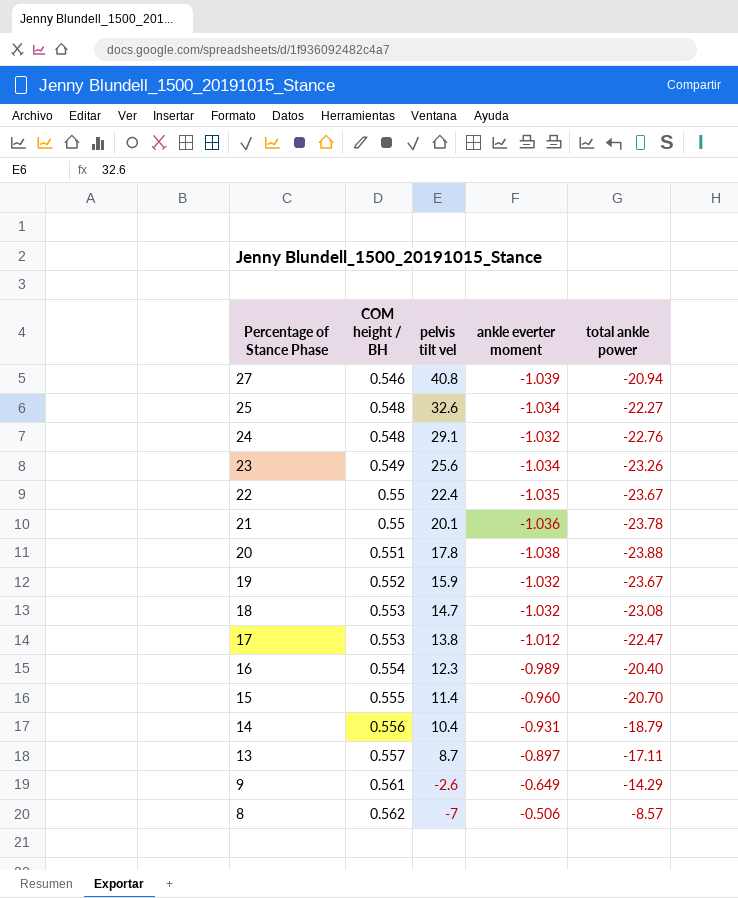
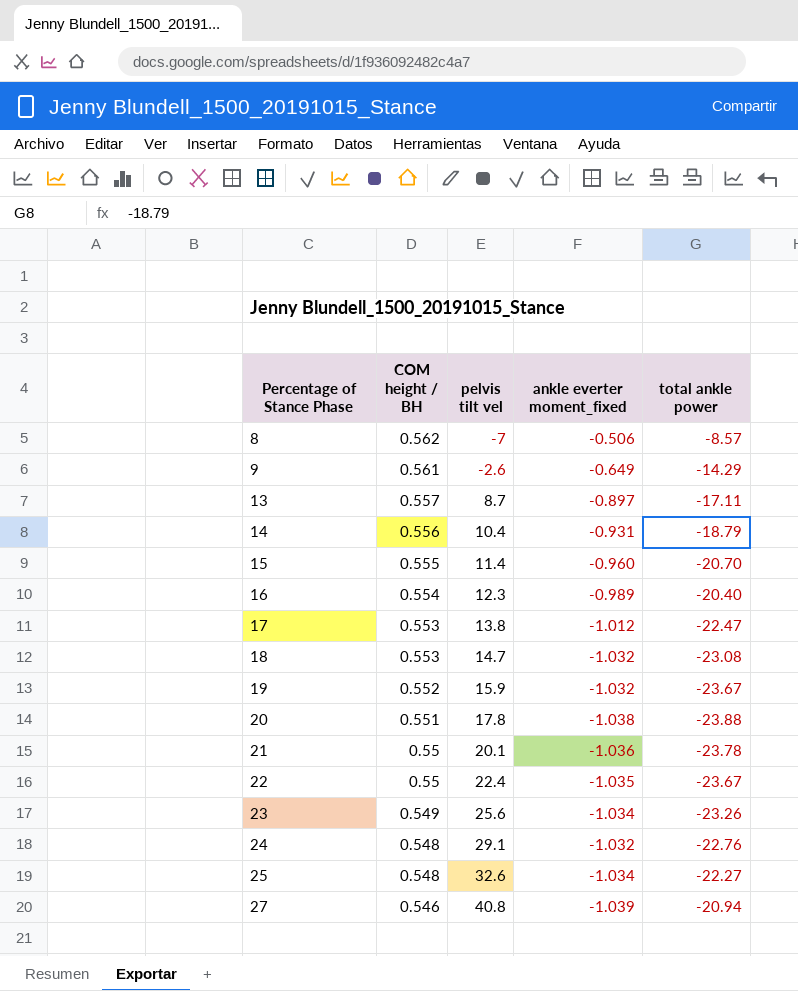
row order: Percentage of Stance Phase descending -> Percentage of Stance Phase ascending
column name: ankle everter moment -> ankle everter moment_fixed

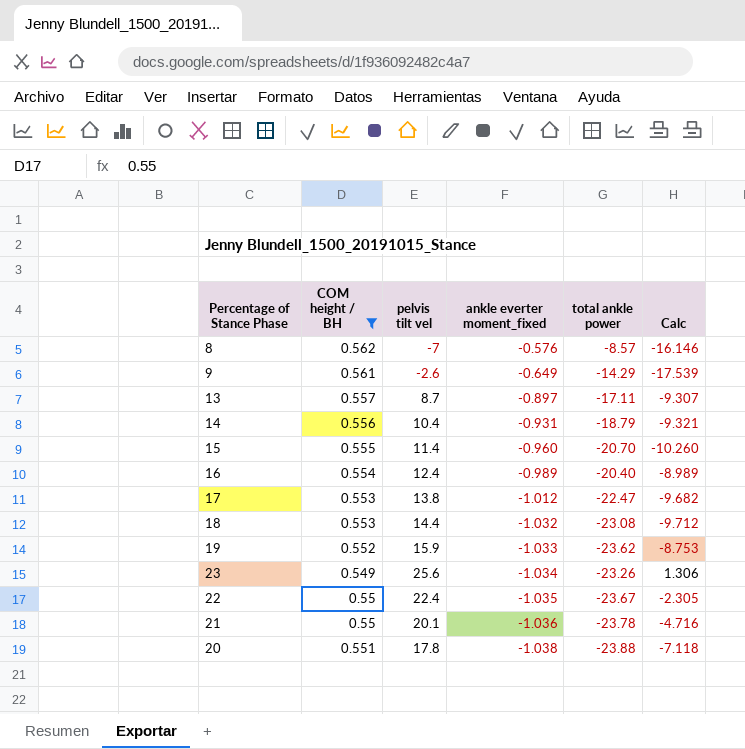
filter: none -> COM height / BH >= 0.549
row order: Percentage of Stance Phase ascending -> ankle everter moment_fixed descending
column Calc | formula: none -> [pelvis tilt vel] + [ankle everter moment_fixed] + [total ankle power]
8 | ankle everter moment_fixed: -0.506 -> -0.576
16 | pelvis tilt vel: 12.3 -> 12.4
18 | pelvis tilt vel: 14.7 -> 14.4
19 | ankle everter moment_fixed: -1.032 -> -1.033
19 | total ankle power: -23.67 -> -23.62

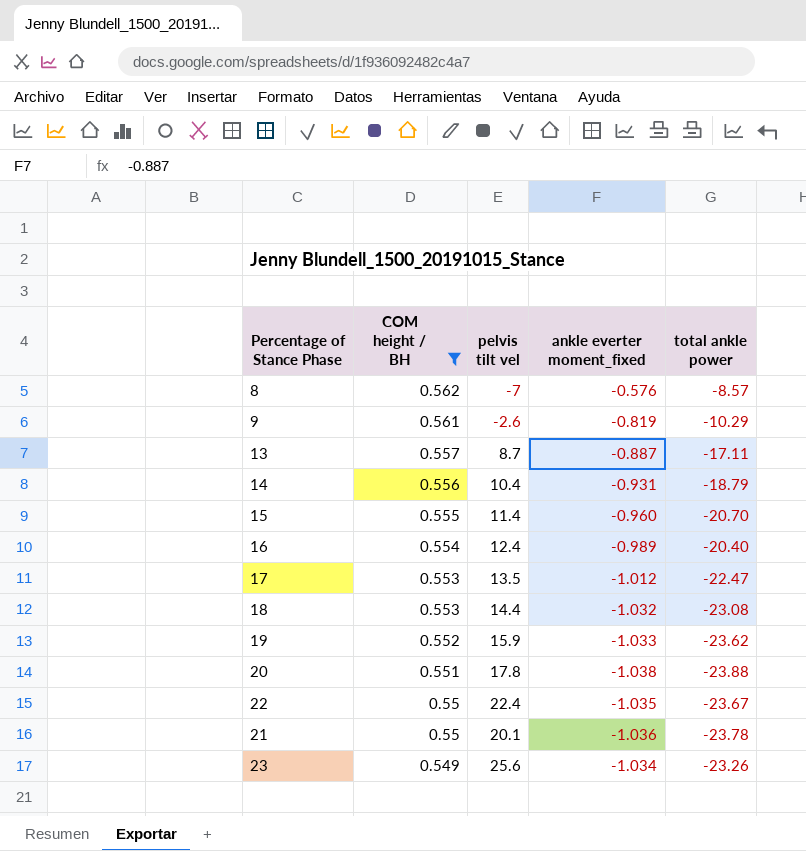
row order: ankle everter moment_fixed descending -> COM height / BH descending
column Calc | formula: [pelvis tilt vel] + [ankle everter moment_fixed] + [total ankle power] -> none
9 | ankle everter moment_fixed: -0.649 -> -0.819
9 | total ankle power: -14.29 -> -10.29
13 | ankle everter moment_fixed: -0.897 -> -0.887
17 | pelvis tilt vel: 13.8 -> 13.5

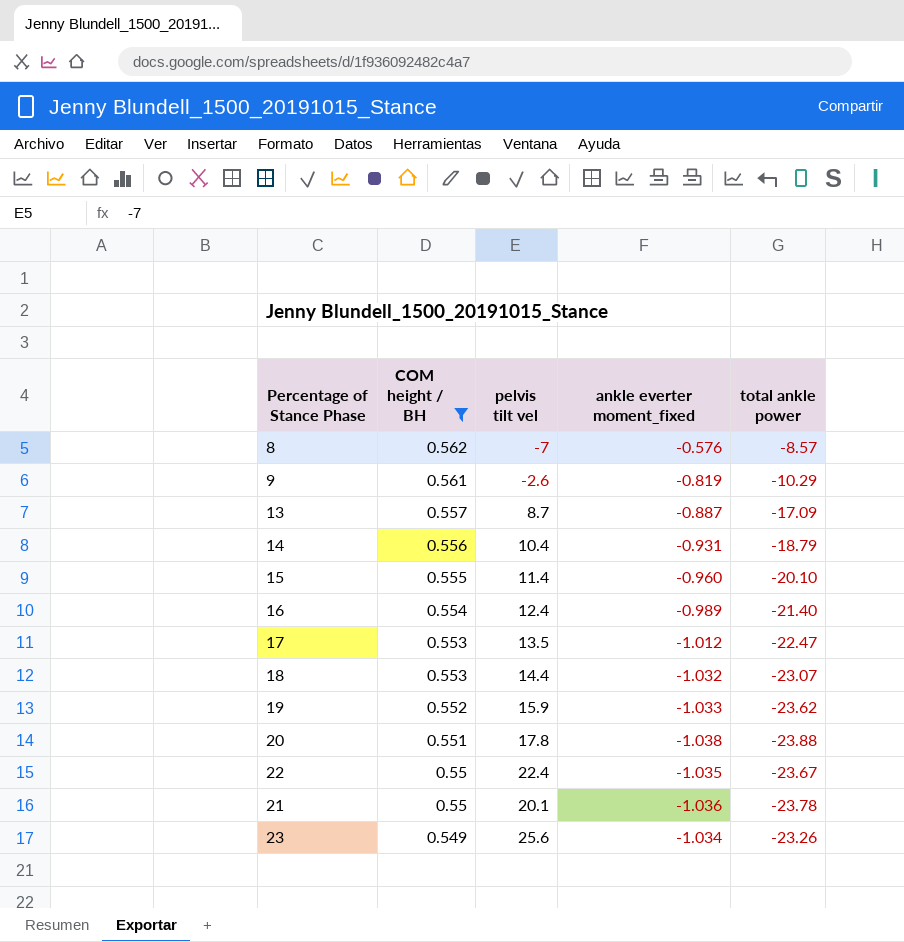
13 | total ankle power: -17.11 -> -17.09
15 | total ankle power: -20.70 -> -20.10
16 | total ankle power: -20.40 -> -21.40
18 | total ankle power: -23.08 -> -23.07

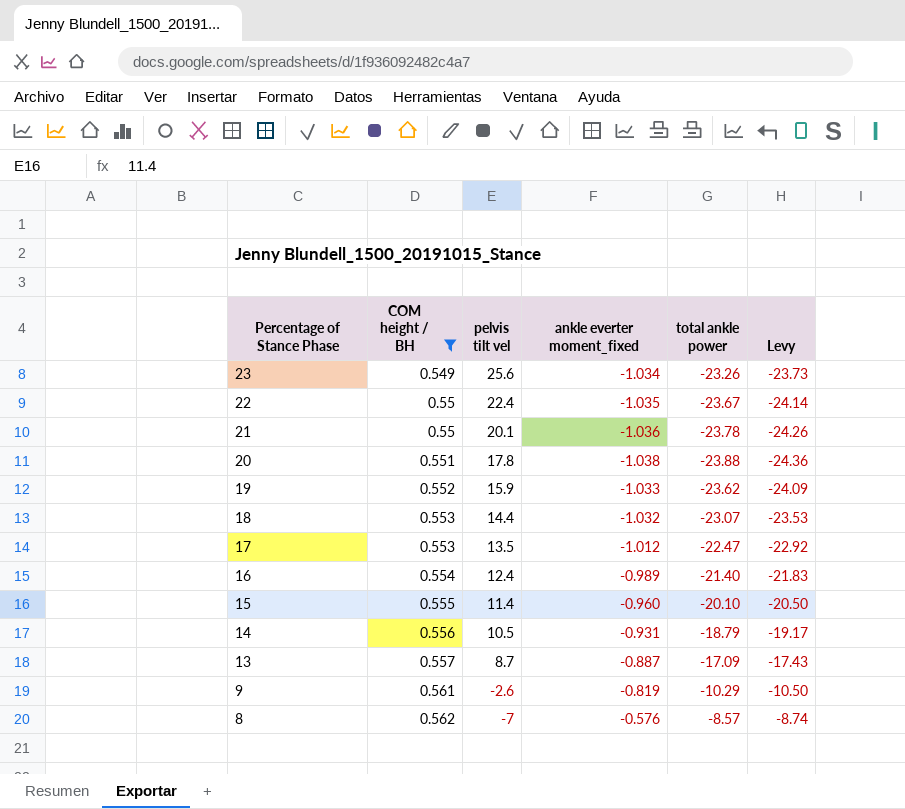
row order: COM height / BH descending -> Percentage of Stance Phase descending
column Levy | formula: none -> [total ankle power] * 1.02
14 | pelvis tilt vel: 10.4 -> 10.5

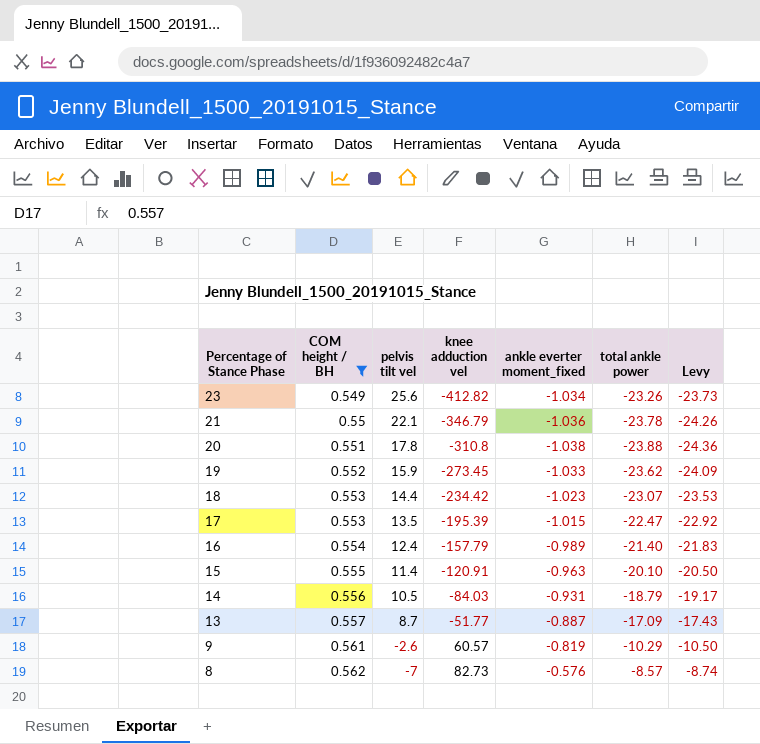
column knee adduction vel | position: none -> 4
row 22: 0.55 | 22.4 | -1.035 | -23.67 | -24.14 -> none
21 | pelvis tilt vel: 20.1 -> 22.1
18 | ankle everter moment_fixed: -1.032 -> -1.023
17 | ankle everter moment_fixed: -1.012 -> -1.015
15 | ankle everter moment_fixed: -0.960 -> -0.963

